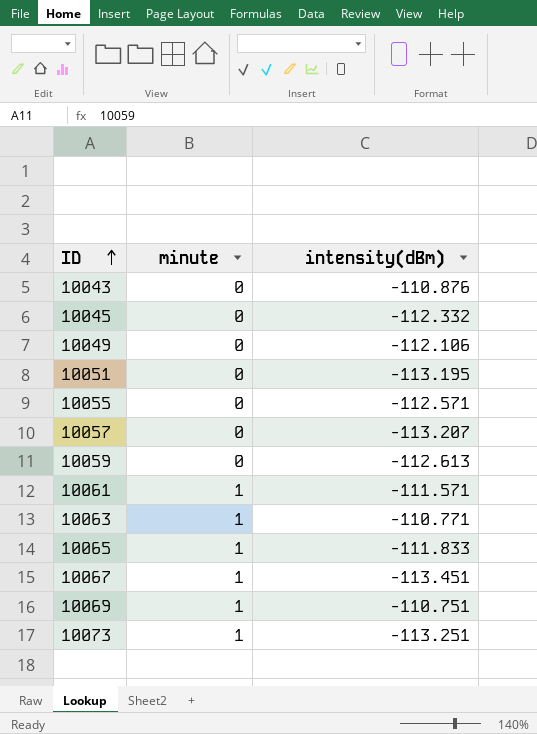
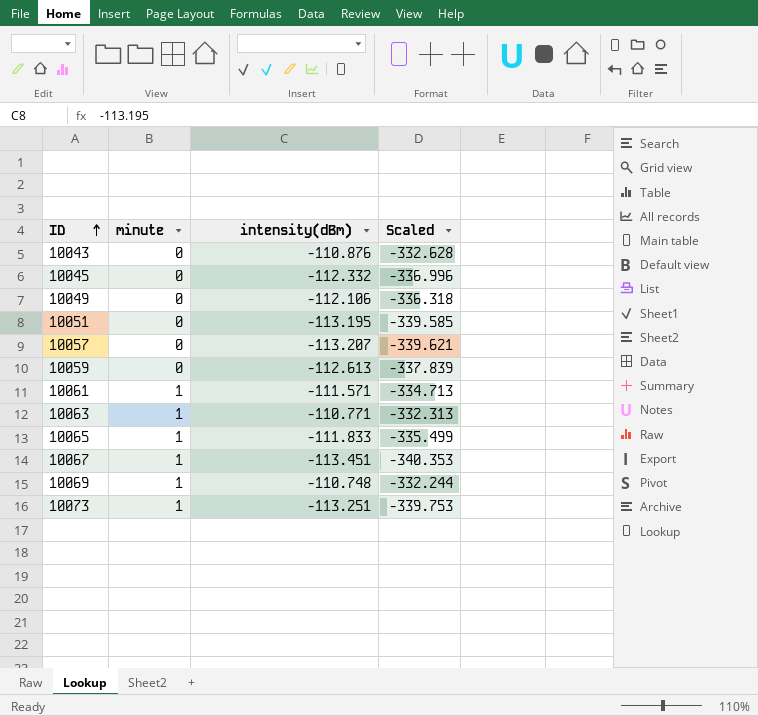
column Scaled | formula: none -> [intensity(dBm)] * 3
row 10055: 0 | -112.571 -> none
10069 | intensity(dBm): -110.751 -> -110.748

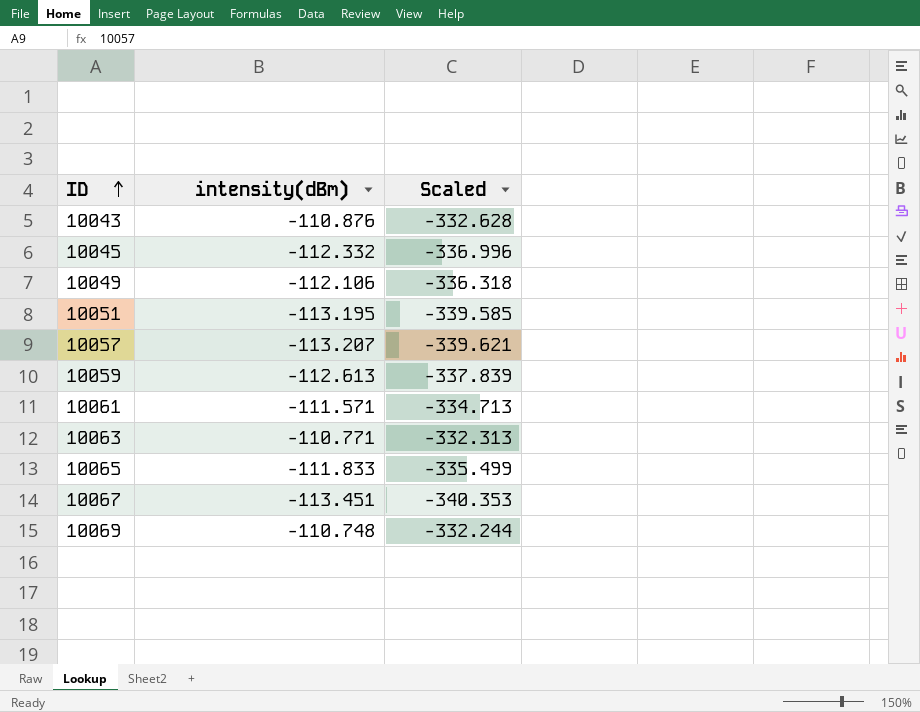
column minute | position: 2 -> none
row 10073: 1 | -113.251 | -339.753 -> none

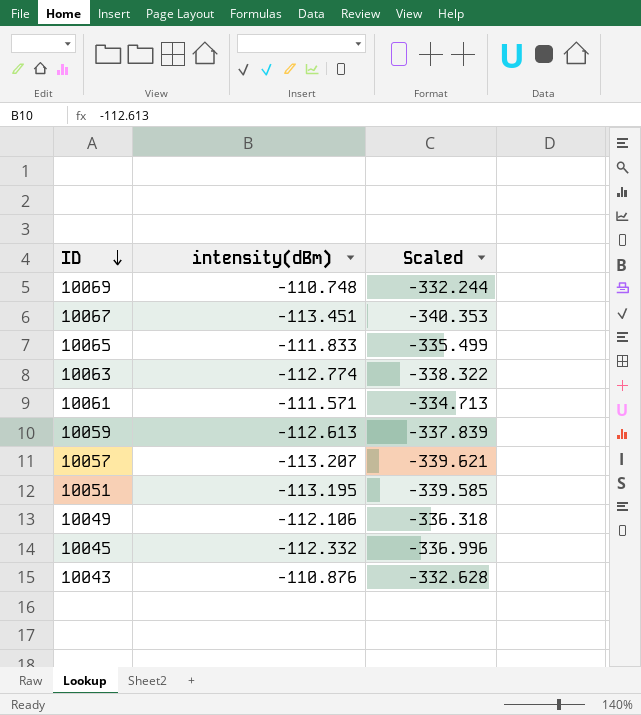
row order: ID ascending -> ID descending
10063 | intensity(dBm): -110.771 -> -112.774
10063 | Scaled: -332.313 -> -338.322

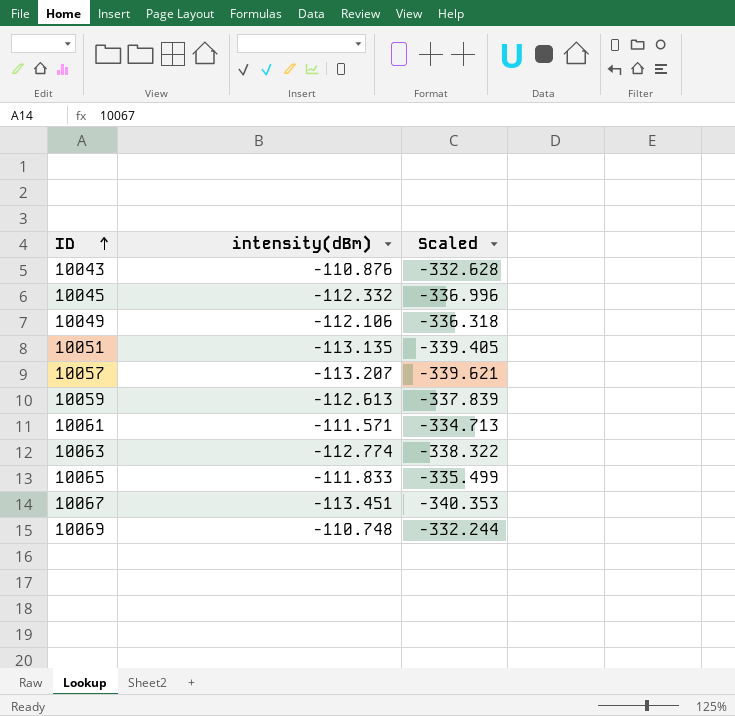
row order: ID descending -> ID ascending
10051 | intensity(dBm): -113.195 -> -113.135
10051 | Scaled: -339.585 -> -339.405

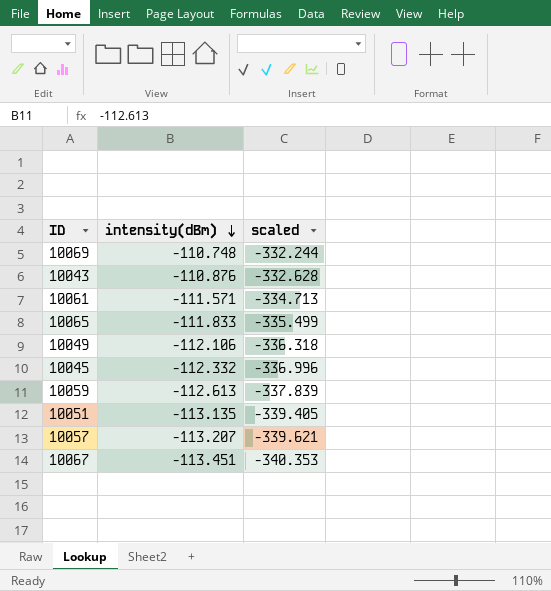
row order: ID ascending -> intensity(dBm) descending
column name: Scaled -> scaled
row 10063: -112.774 | -338.322 -> none

